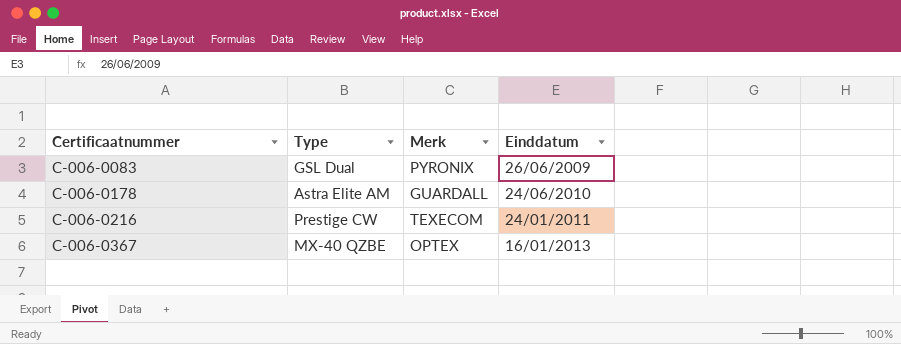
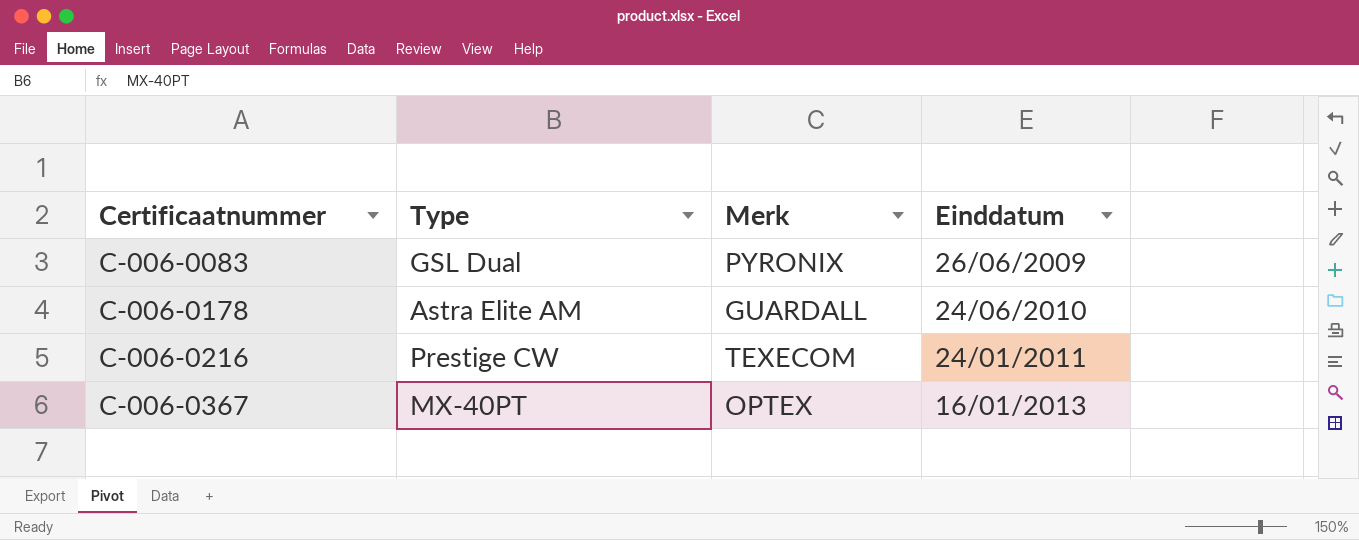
C-006-0367 | Type: MX-40 QZBE -> MX-40PT

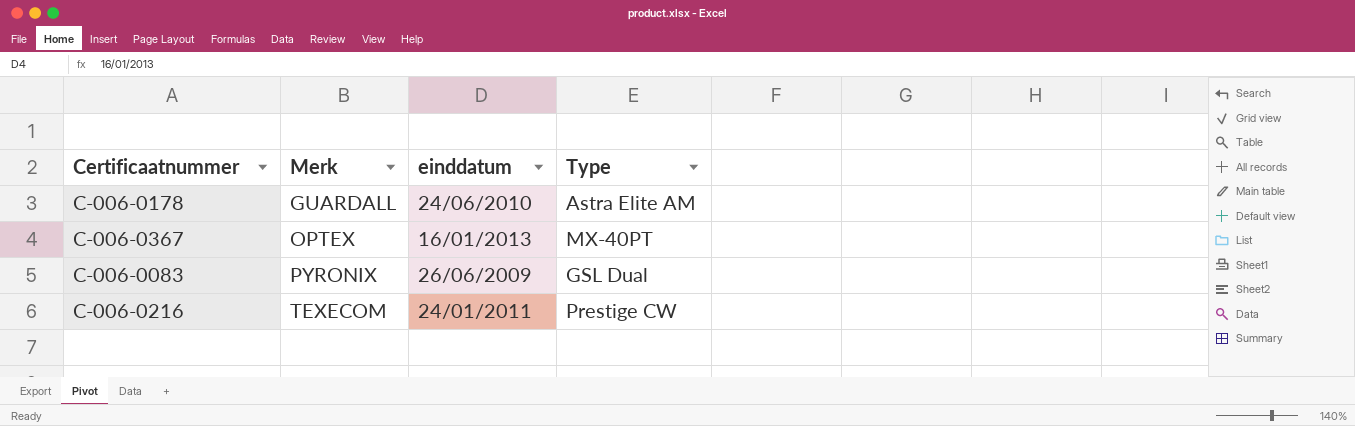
row order: Certificaatnummer ascending -> Merk ascending
column name: Einddatum -> einddatum
column Type | position: 2 -> 4

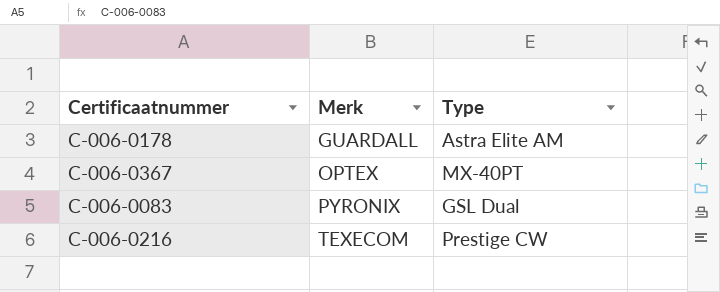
column einddatum | position: 3 -> none

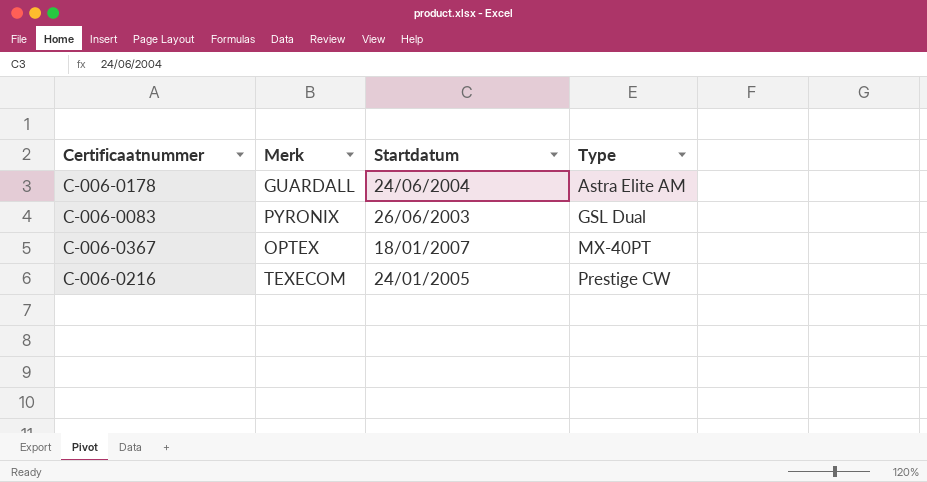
row order: Merk ascending -> Type ascending
column Startdatum | position: none -> 3

